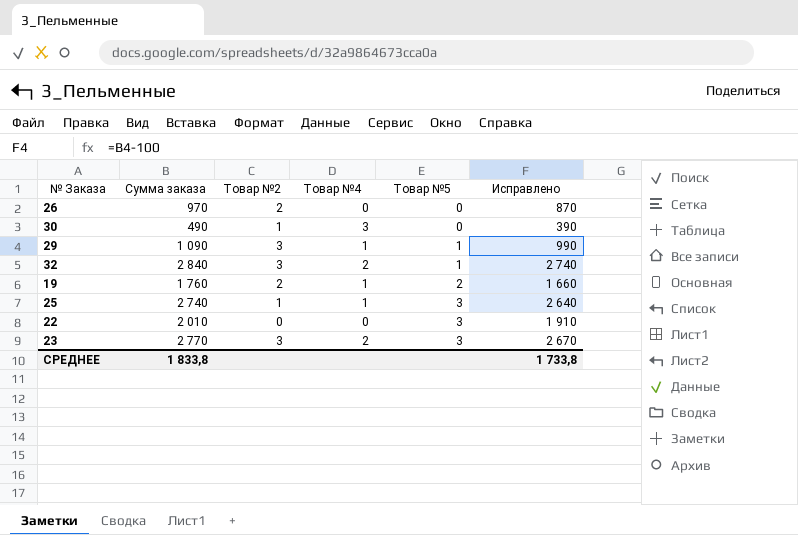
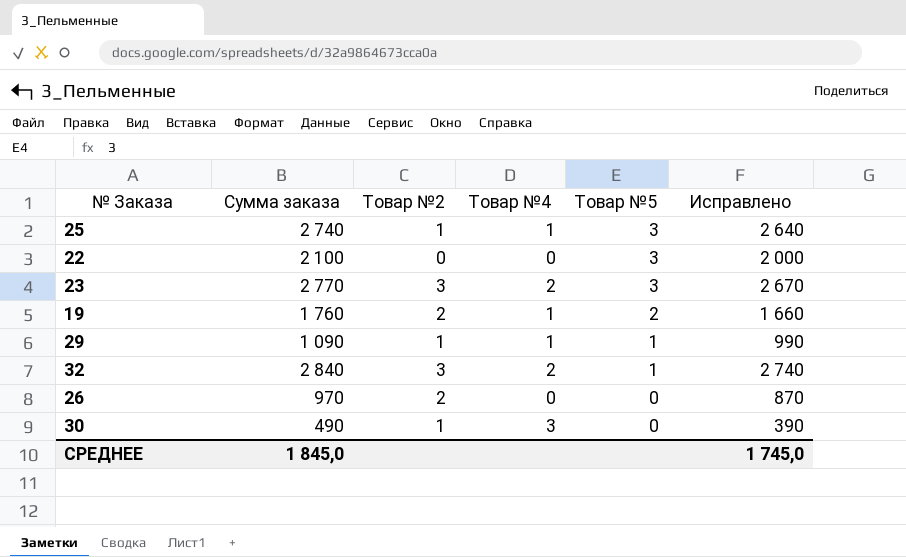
row order: Товар №5 ascending -> Товар №5 descending
22 | Сумма заказа: 2 010 -> 2 100
22 | Исправлено: 1 910 -> 2 000
29 | Товар №2: 3 -> 1
СРЕДНЕЕ | Сумма заказа: 1 833,8 -> 1 845,0
СРЕДНЕЕ | Исправлено: 1 733,8 -> 1 745,0

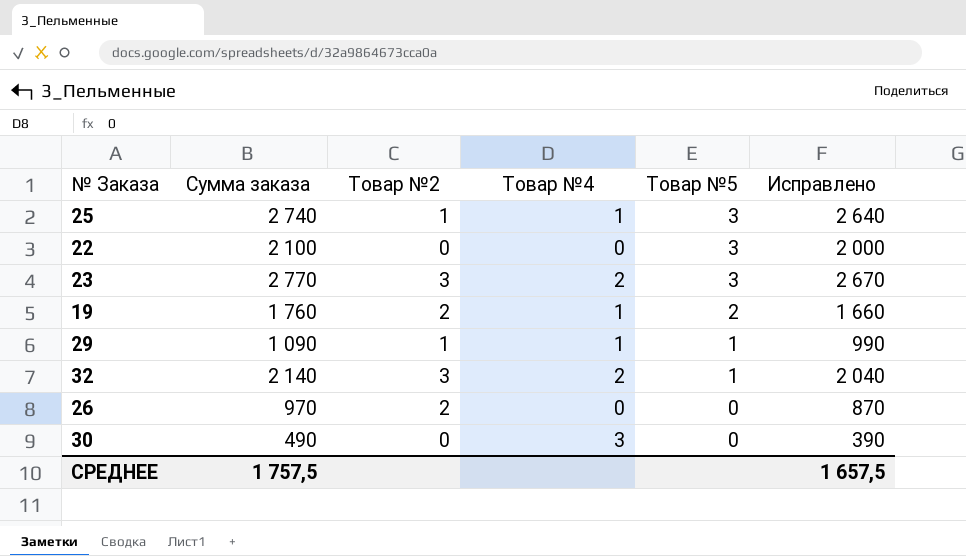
32 | Сумма заказа: 2 840 -> 2 140
32 | Исправлено: 2 740 -> 2 040
30 | Товар №2: 1 -> 0
СРЕДНЕЕ | Сумма заказа: 1 845,0 -> 1 757,5
СРЕДНЕЕ | Исправлено: 1 745,0 -> 1 657,5

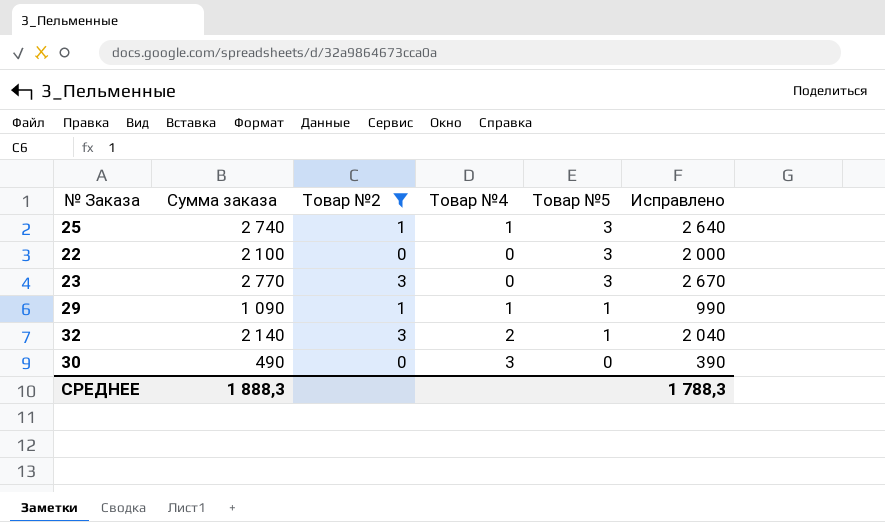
filter: none -> Товар №2 != 2
23 | Товар №4: 2 -> 0
СРЕДНЕЕ | Сумма заказа: 1 757,5 -> 1 888,3
СРЕДНЕЕ | Исправлено: 1 657,5 -> 1 788,3

